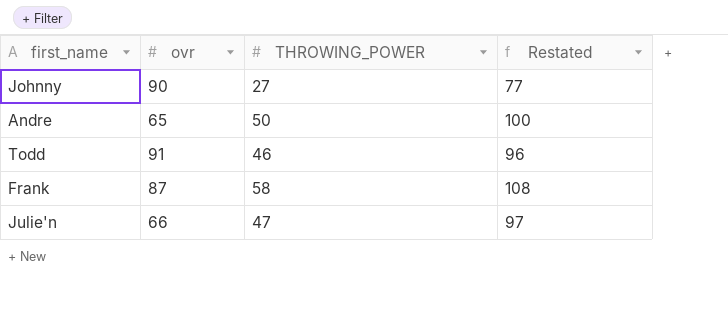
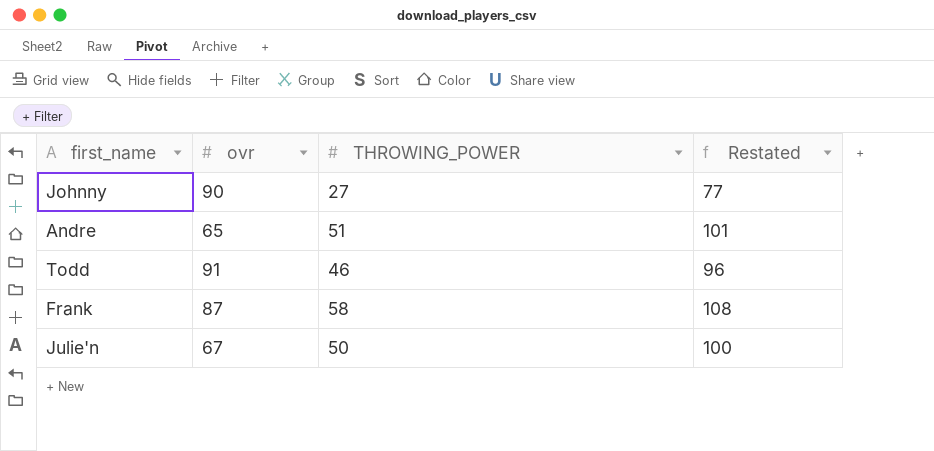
Andre | THROWING_POWER: 50 -> 51
Andre | Restated: 100 -> 101
Julie'n | ovr: 66 -> 67
Julie'n | THROWING_POWER: 47 -> 50
Julie'n | Restated: 97 -> 100

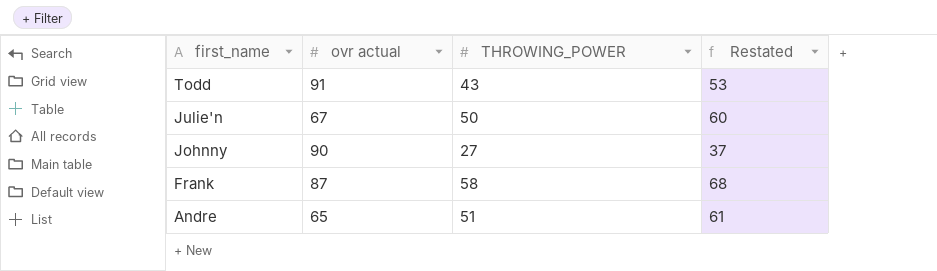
row order: none -> first_name descending
column name: ovr -> ovr actual
column Restated | formula: [THROWING_POWER] + 50 -> [THROWING_POWER] + 10
Todd | THROWING_POWER: 46 -> 43

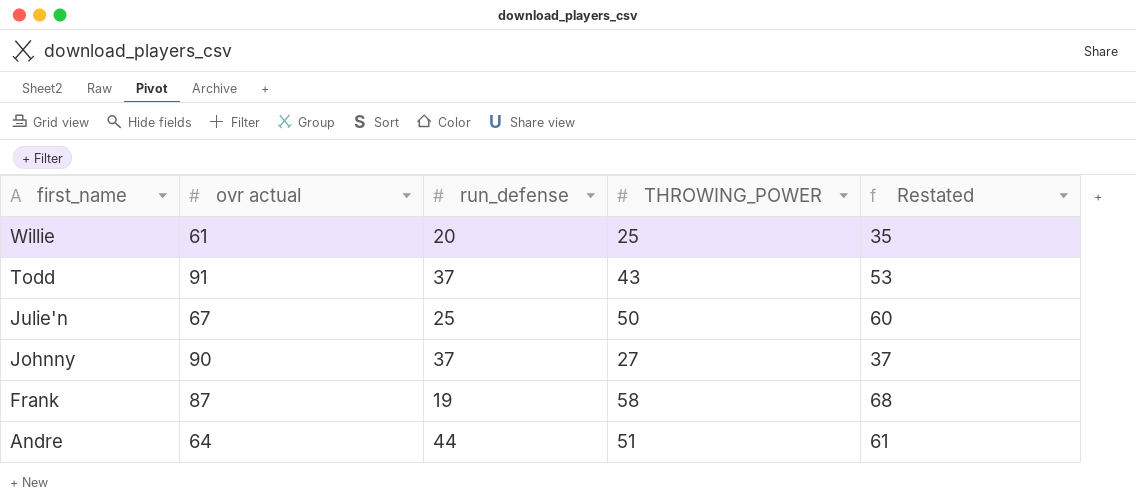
column run_defense | position: none -> 3
row Willie: none -> 61 | 20 | 25 | 35
Andre | ovr actual: 65 -> 64

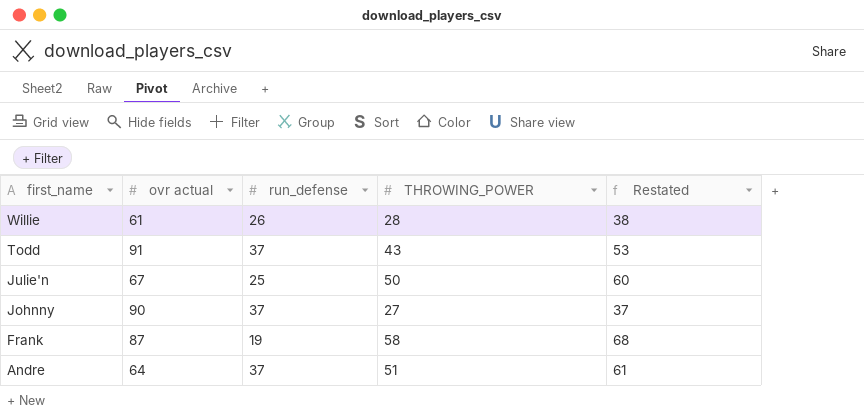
Willie | run_defense: 20 -> 26
Willie | THROWING_POWER: 25 -> 28
Willie | Restated: 35 -> 38
Andre | run_defense: 44 -> 37

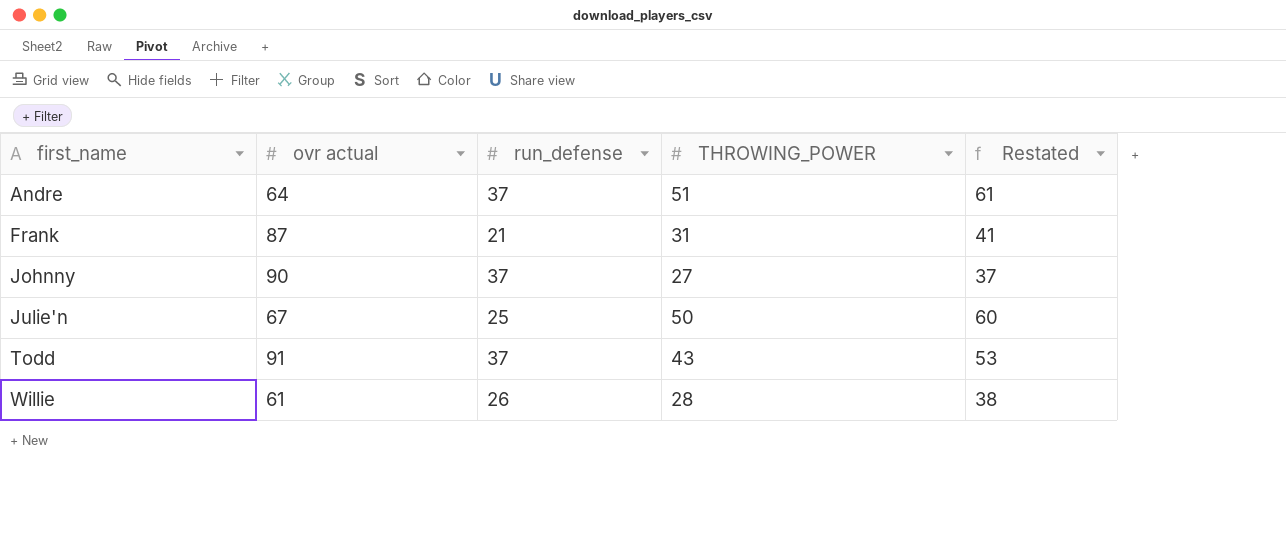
row order: first_name descending -> first_name ascending
Frank | run_defense: 19 -> 21
Frank | THROWING_POWER: 58 -> 31
Frank | Restated: 68 -> 41

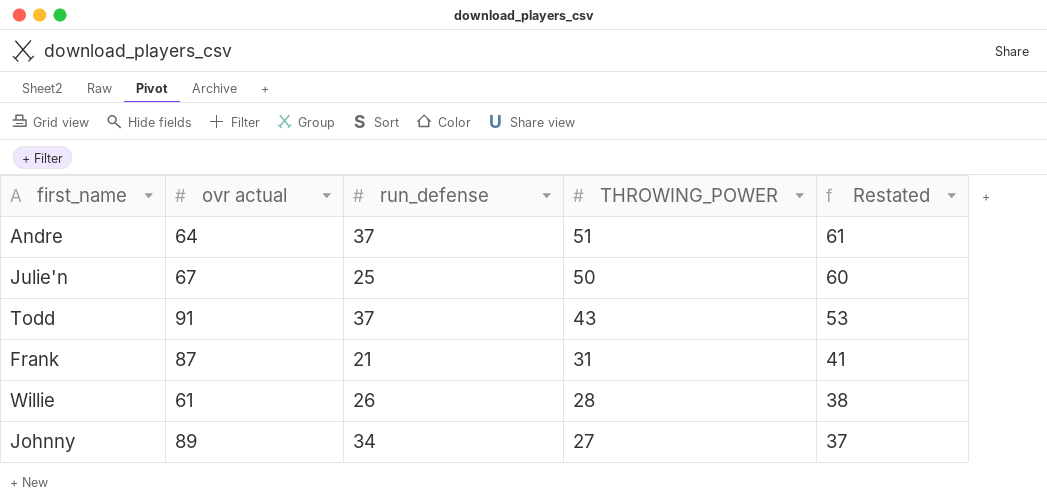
row order: first_name ascending -> THROWING_POWER descending
Johnny | ovr actual: 90 -> 89
Johnny | run_defense: 37 -> 34

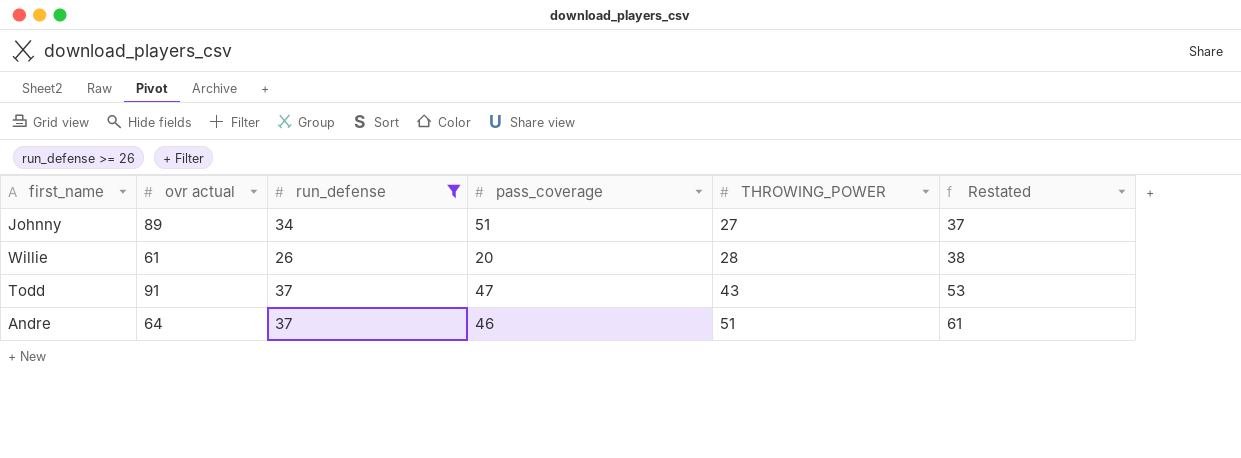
filter: none -> run_defense >= 26
row order: THROWING_POWER descending -> THROWING_POWER ascending
column pass_coverage | position: none -> 4

